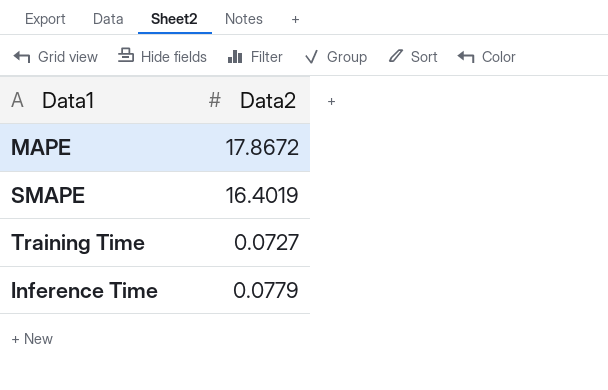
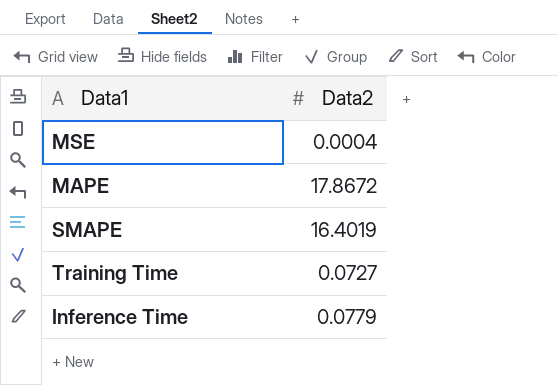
row MSE: none -> 0.0004

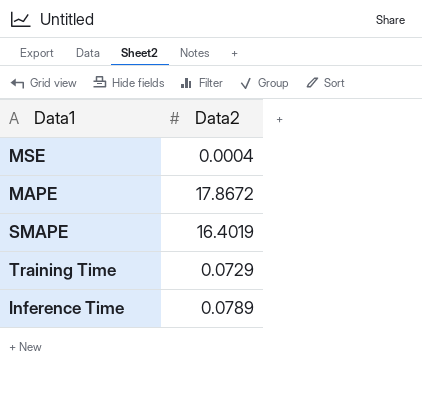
Training Time | Data2: 0.0727 -> 0.0729
Inference Time | Data2: 0.0779 -> 0.0789

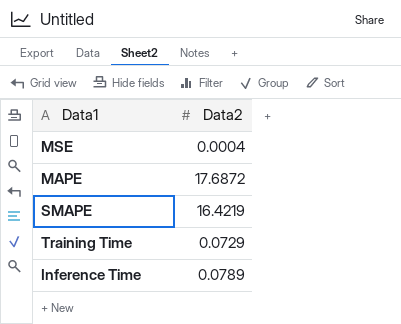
MAPE | Data2: 17.8672 -> 17.6872
SMAPE | Data2: 16.4019 -> 16.4219

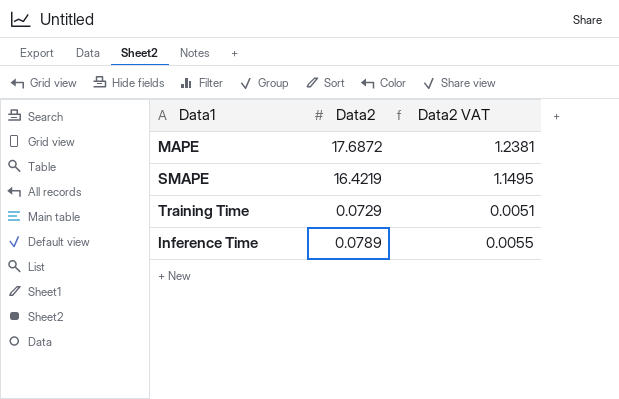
column Data2 VAT | formula: none -> [Data2] * 0.07
row MSE: 0.0004 -> none

